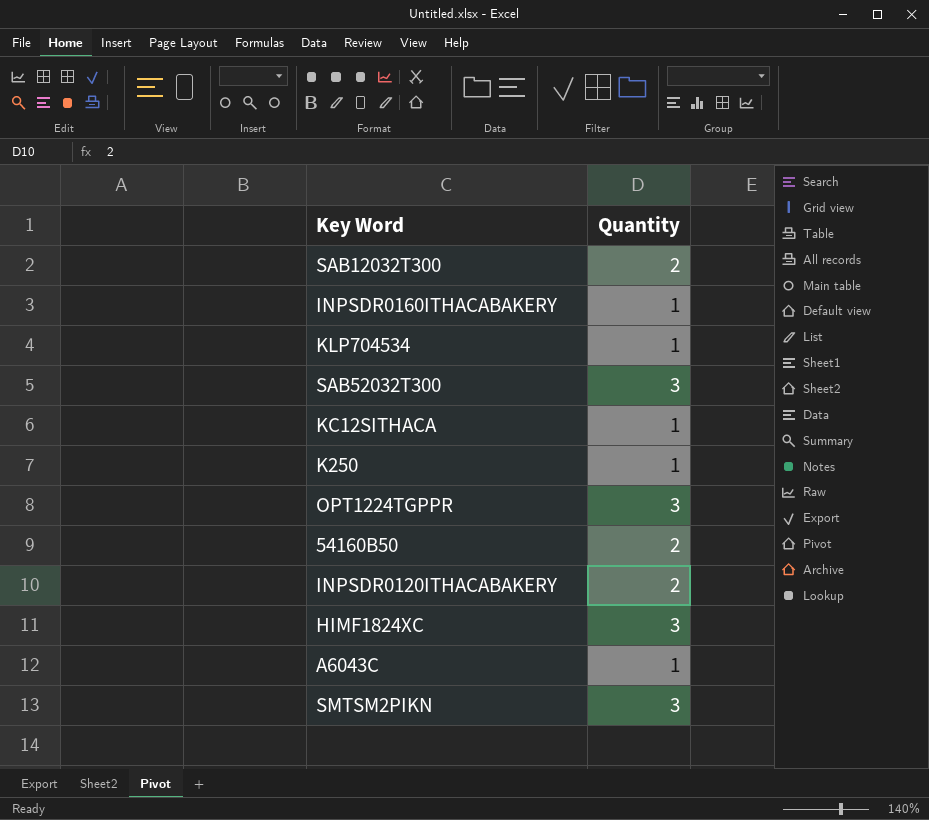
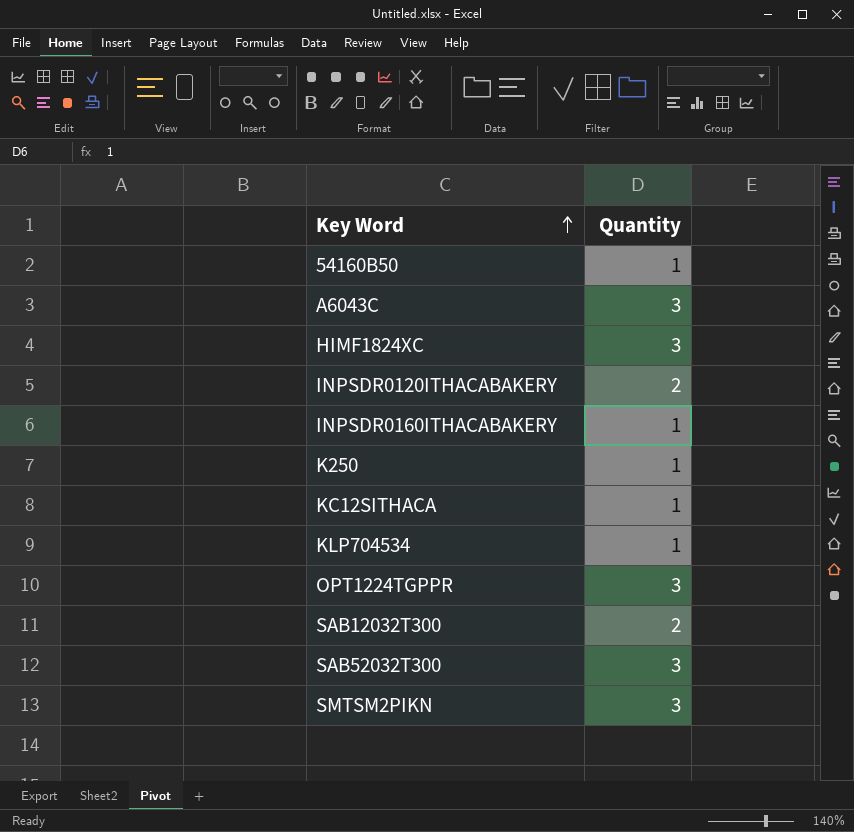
row order: none -> Key Word ascending
54160B50 | Quantity: 2 -> 1
A6043C | Quantity: 1 -> 3

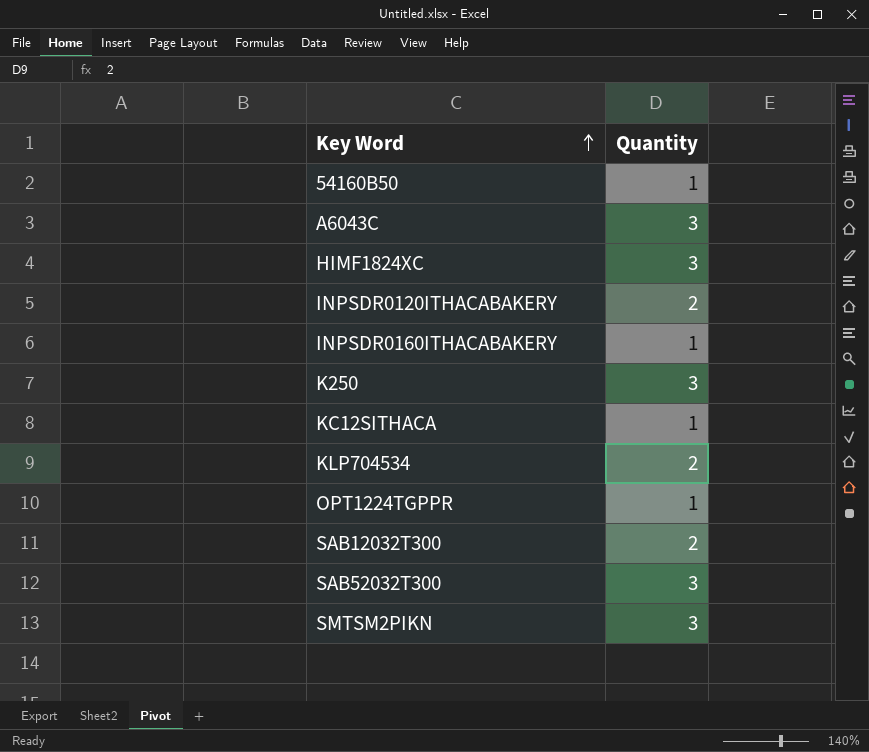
K250 | Quantity: 1 -> 3
KLP704534 | Quantity: 1 -> 2
OPT1224TGPPR | Quantity: 3 -> 1

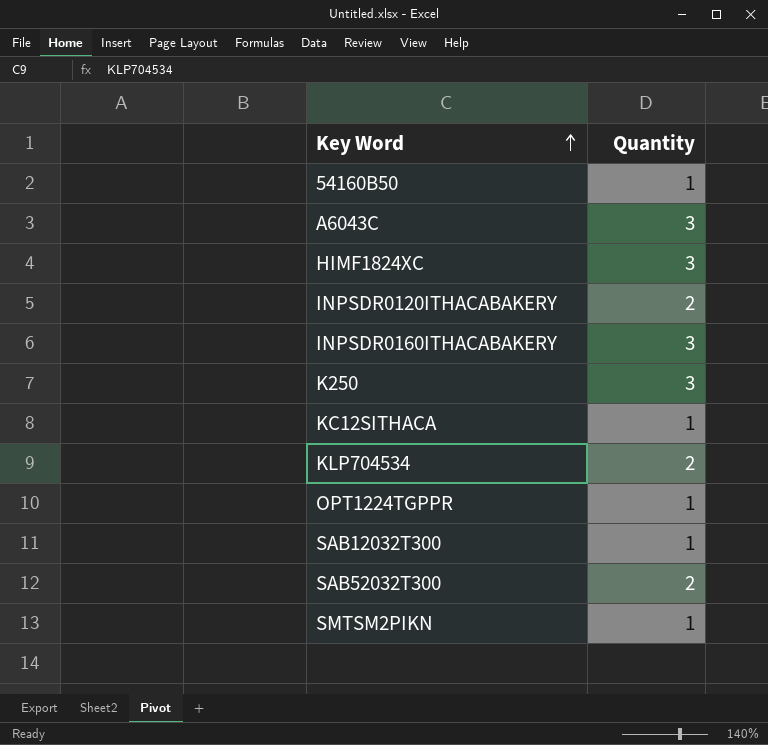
INPSDR0160ITHACABAKERY | Quantity: 1 -> 3
SAB12032T300 | Quantity: 2 -> 1
SAB52032T300 | Quantity: 3 -> 2
SMTSM2PIKN | Quantity: 3 -> 1

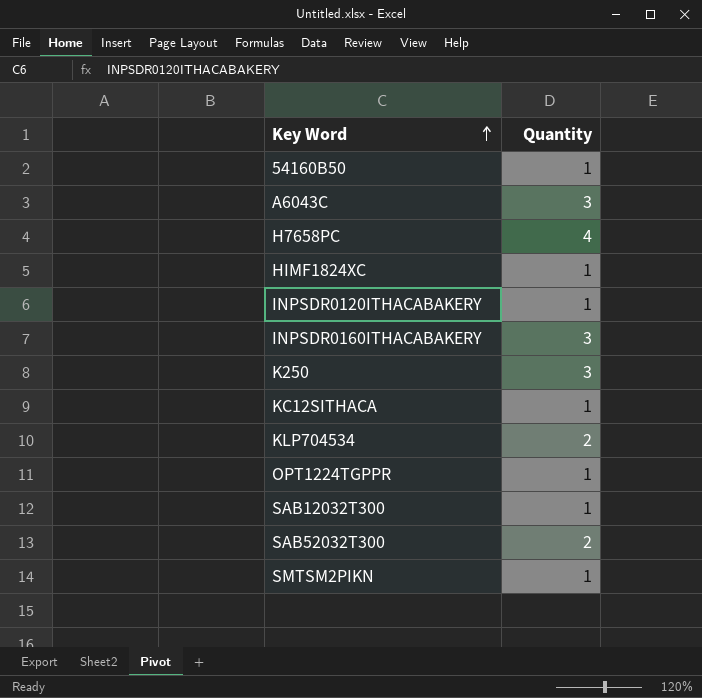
row H7658PC: none -> 4
HIMF1824XC | Quantity: 3 -> 1
INPSDR0120ITHACABAKERY | Quantity: 2 -> 1

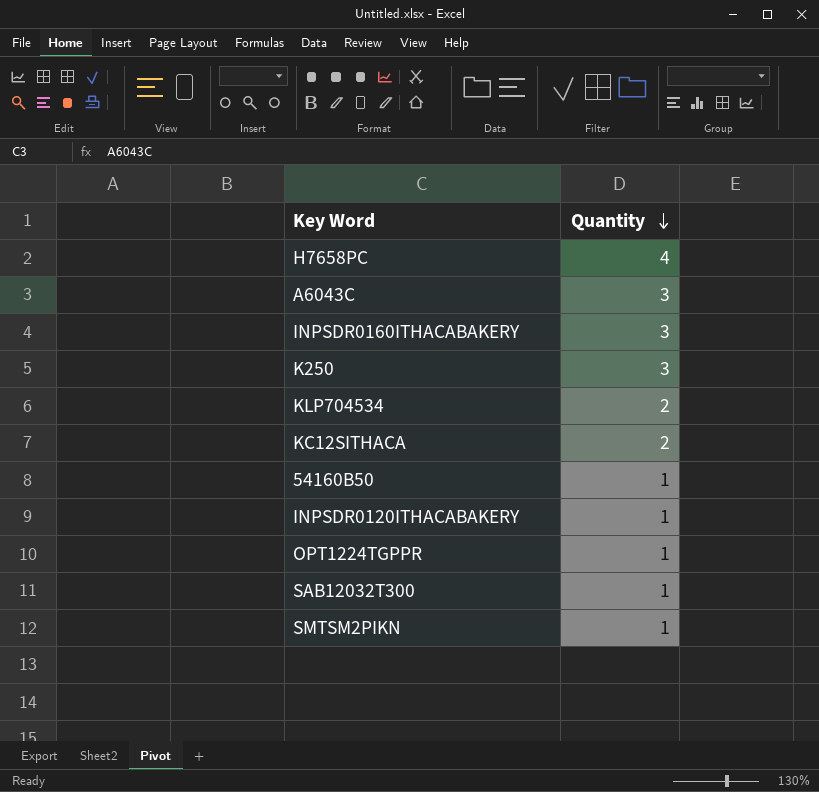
row order: Key Word ascending -> Quantity descending
row HIMF1824XC: 1 -> none
row SAB52032T300: 2 -> none
KC12SITHACA | Quantity: 1 -> 2

